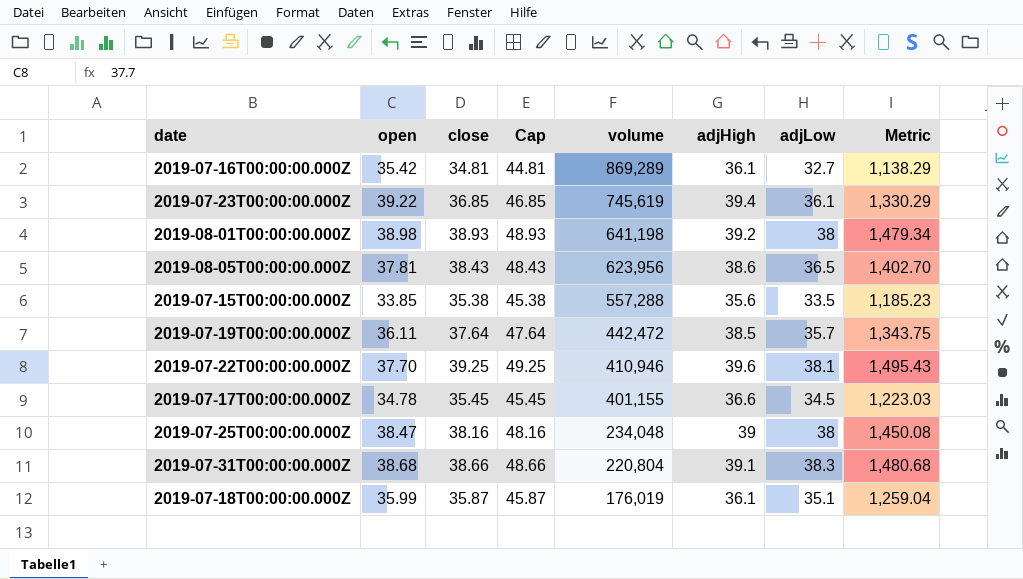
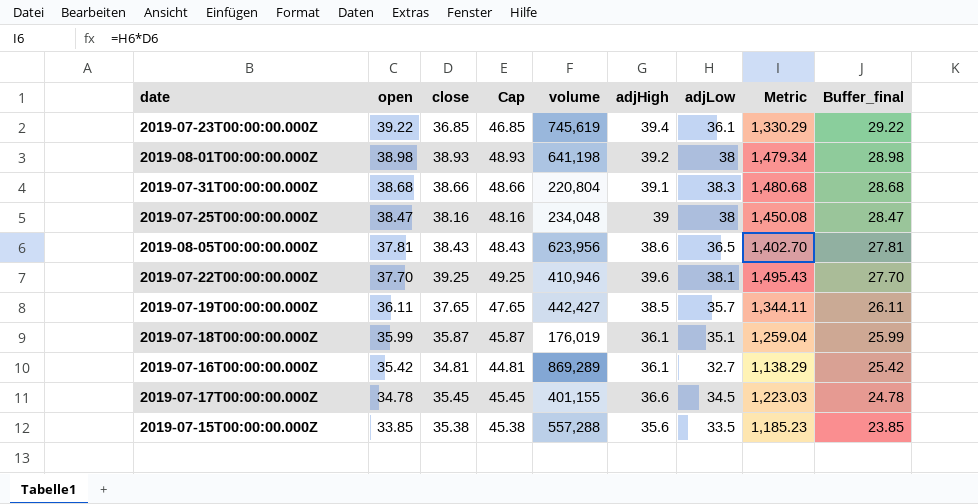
row order: volume descending -> open descending
column Buffer_final | formula: none -> [open] - 10
2019-07-19T00:00:00.000Z | close: 37.64 -> 37.65
2019-07-19T00:00:00.000Z | Cap: 47.64 -> 47.65
2019-07-19T00:00:00.000Z | volume: 442,472 -> 442,427
2019-07-19T00:00:00.000Z | Metric: 1,343.75 -> 1,344.11

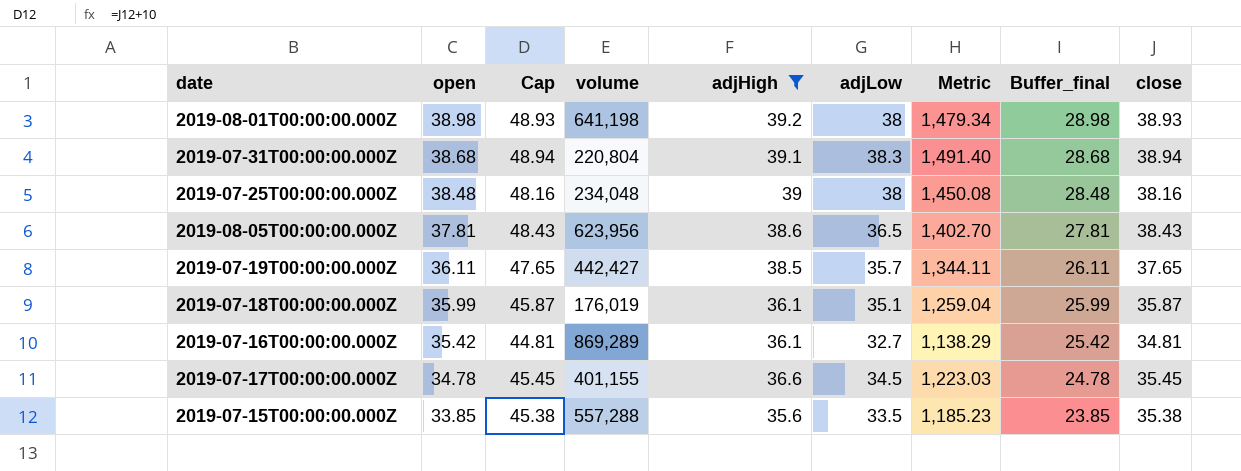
filter: none -> adjHigh <= 39.2
column close | position: 3 -> 9
2019-07-31T00:00:00.000Z | Cap: 48.66 -> 48.94
2019-07-31T00:00:00.000Z | Metric: 1,480.68 -> 1,491.40
2019-07-31T00:00:00.000Z | close: 38.66 -> 38.94
2019-07-25T00:00:00.000Z | open: 38.47 -> 38.48
2019-07-25T00:00:00.000Z | Buffer_final: 28.47 -> 28.48

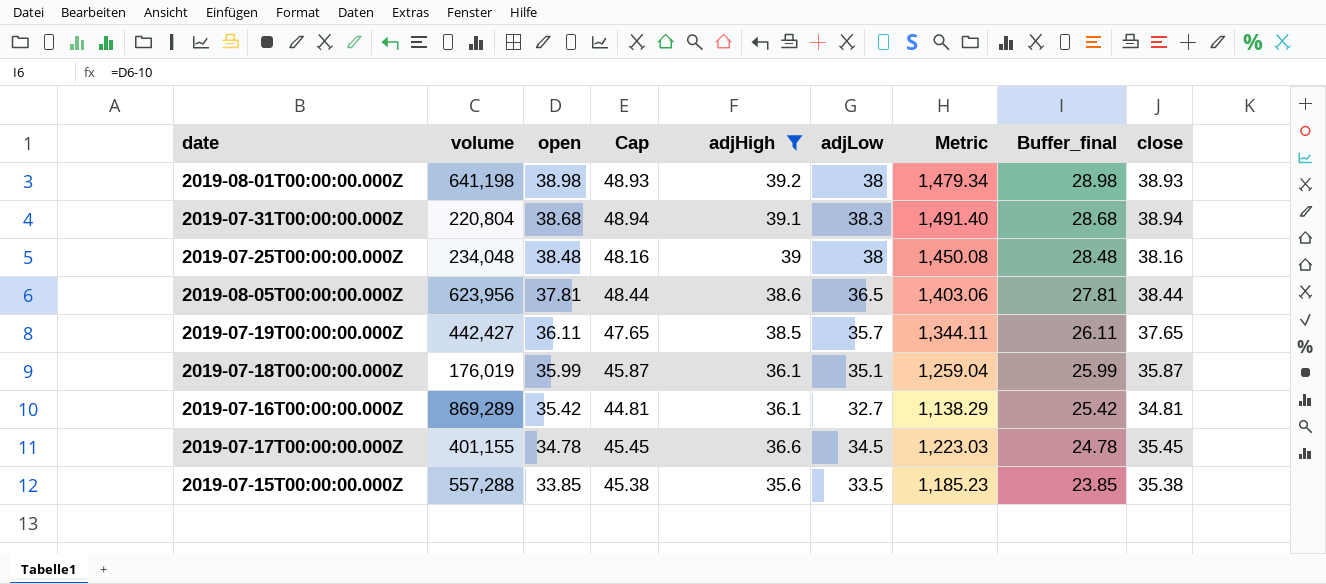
column volume | position: 4 -> 2
2019-08-05T00:00:00.000Z | Cap: 48.43 -> 48.44
2019-08-05T00:00:00.000Z | Metric: 1,402.70 -> 1,403.06
2019-08-05T00:00:00.000Z | close: 38.43 -> 38.44

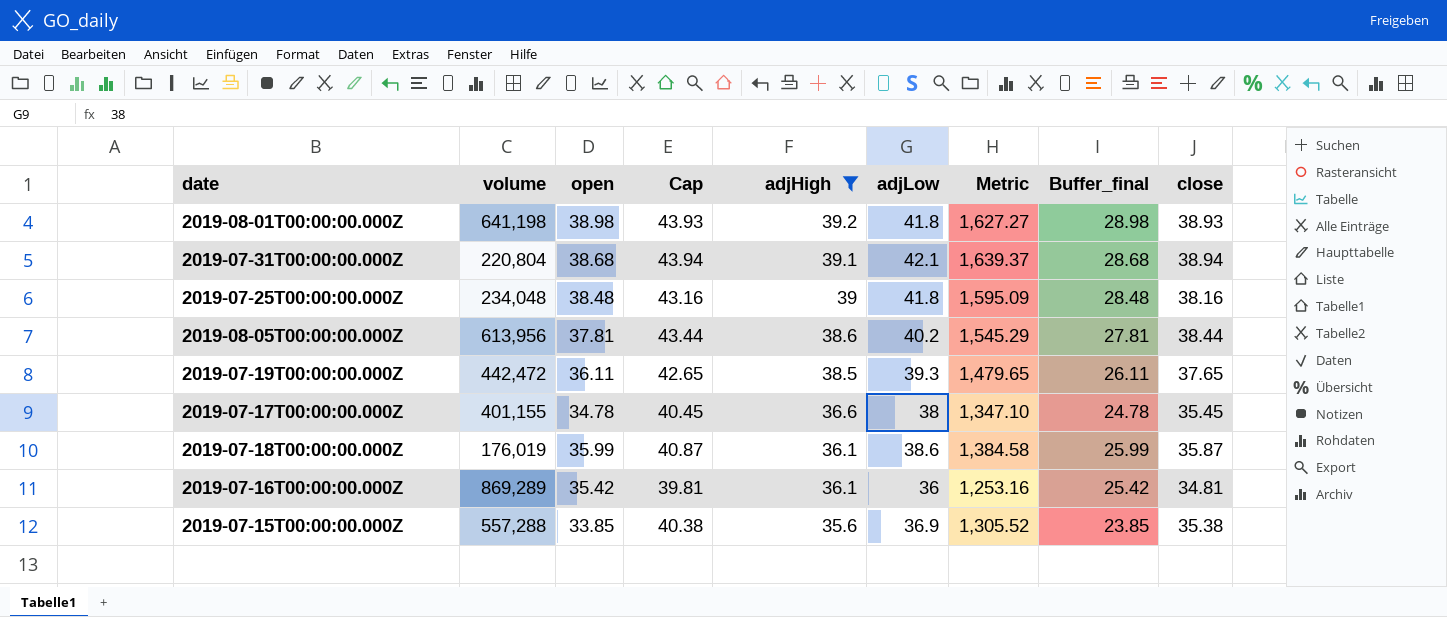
row order: open descending -> adjHigh descending
column Cap | formula: [close] + 10 -> [close] + 5
2019-08-01T00:00:00.000Z | adjLow: 38 -> 41.8
2019-08-01T00:00:00.000Z | Metric: 1,479.34 -> 1,627.27
2019-07-31T00:00:00.000Z | adjLow: 38.3 -> 42.1
2019-07-31T00:00:00.000Z | Metric: 1,491.40 -> 1,639.37
2019-07-25T00:00:00.000Z | adjLow: 38 -> 41.8
2019-07-25T00:00:00.000Z | Metric: 1,450.08 -> 1,595.09
2019-08-05T00:00:00.000Z | volume: 623,956 -> 613,956
2019-08-05T00:00:00.000Z | adjLow: 36.5 -> 40.2
2019-08-05T00:00:00.000Z | Metric: 1,403.06 -> 1,545.29
2019-07-19T00:00:00.000Z | volume: 442,427 -> 442,472
2019-07-19T00:00:00.000Z | adjLow: 35.7 -> 39.3
2019-07-19T00:00:00.000Z | Metric: 1,344.11 -> 1,479.65
2019-07-17T00:00:00.000Z | adjLow: 34.5 -> 38
2019-07-17T00:00:00.000Z | Metric: 1,223.03 -> 1,347.10
2019-07-18T00:00:00.000Z | adjLow: 35.1 -> 38.6
2019-07-18T00:00:00.000Z | Metric: 1,259.04 -> 1,384.58
2019-07-16T00:00:00.000Z | adjLow: 32.7 -> 36
2019-07-16T00:00:00.000Z | Metric: 1,138.29 -> 1,253.16
2019-07-15T00:00:00.000Z | adjLow: 33.5 -> 36.9
2019-07-15T00:00:00.000Z | Metric: 1,185.23 -> 1,305.52

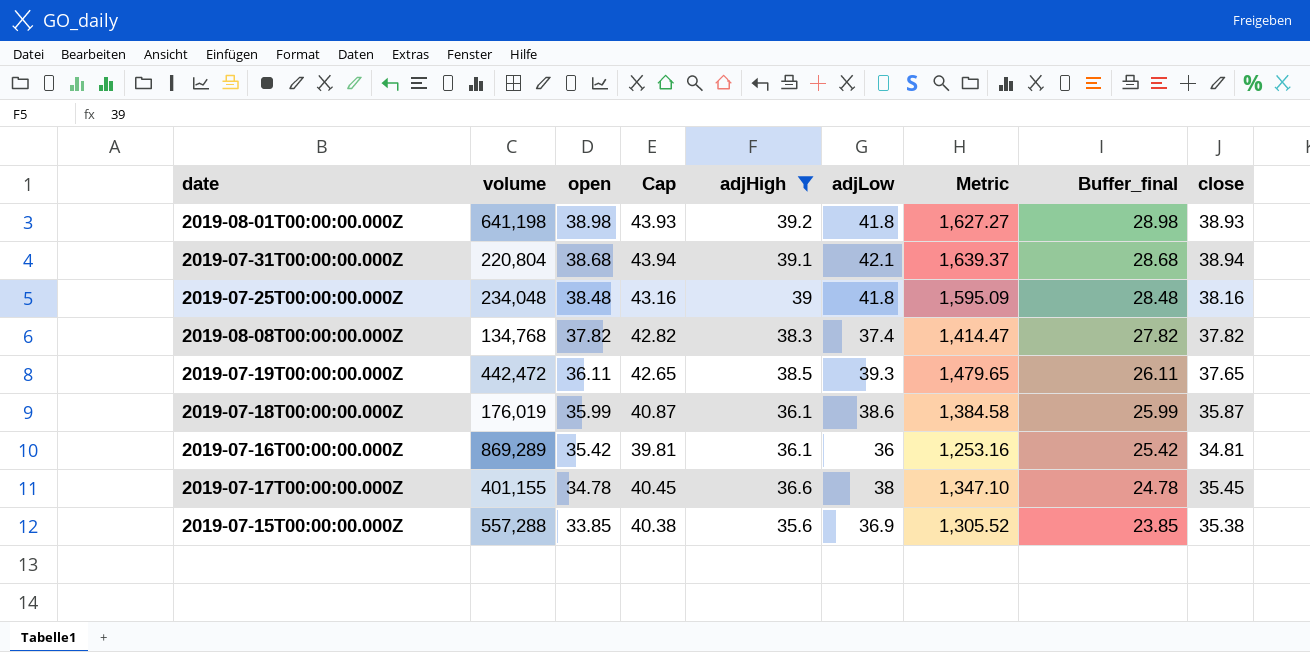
row order: adjHigh descending -> open descending
row 2019-08-05T00:00:00.000Z: 613,956 | 37.81 | 43.44 | 38.6 | 40.2 | 1,545.29 | 27.81 | 38.44 -> none
row 2019-08-08T00:00:00.000Z: none -> 134,768 | 37.82 | 42.82 | 38.3 | 37.4 | 1,414.47 | 27.82 | 37.82

